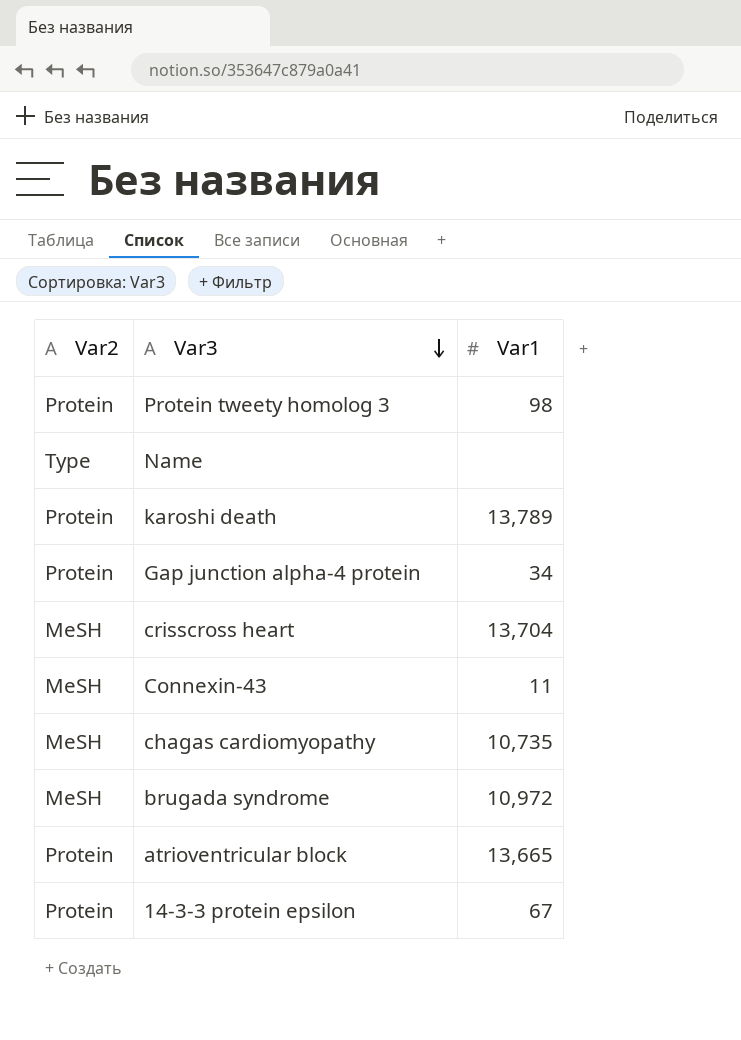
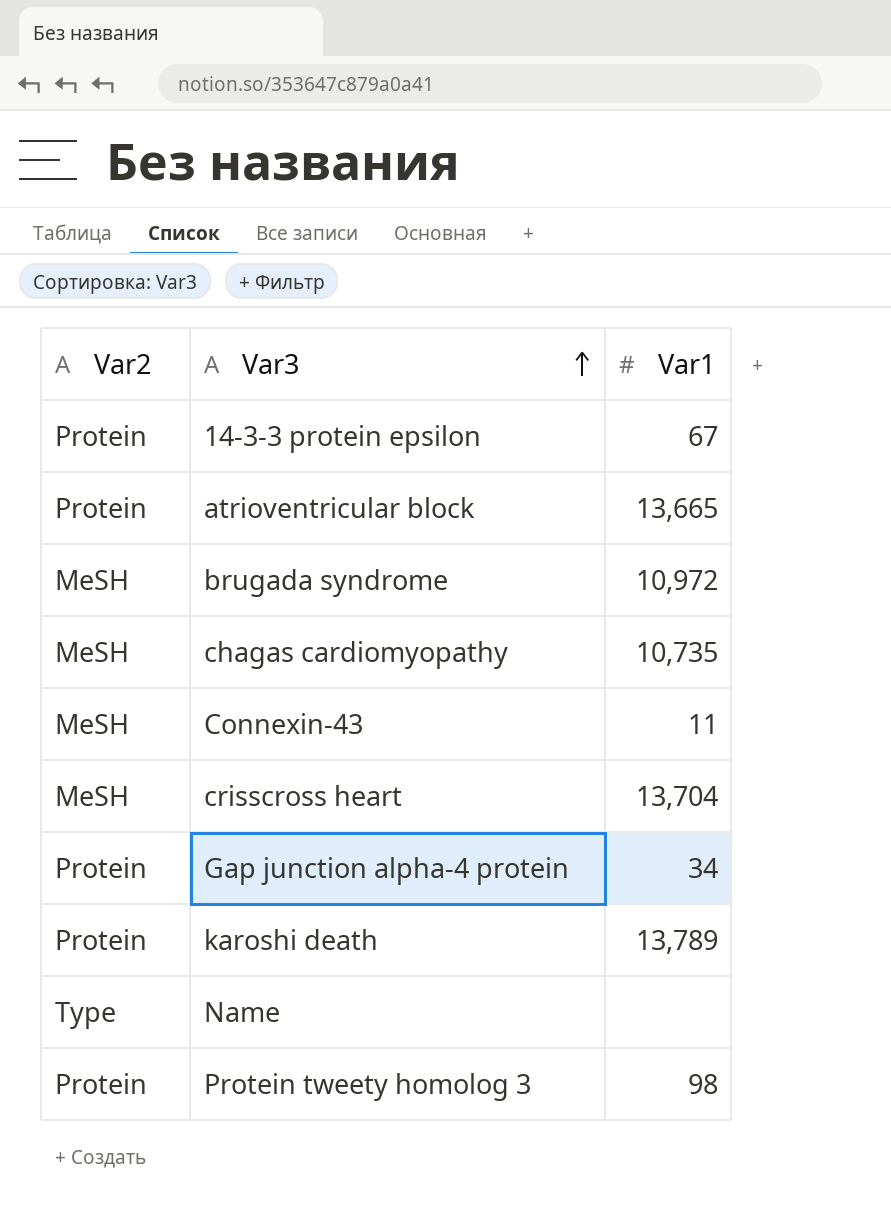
row order: Var3 descending -> Var3 ascending

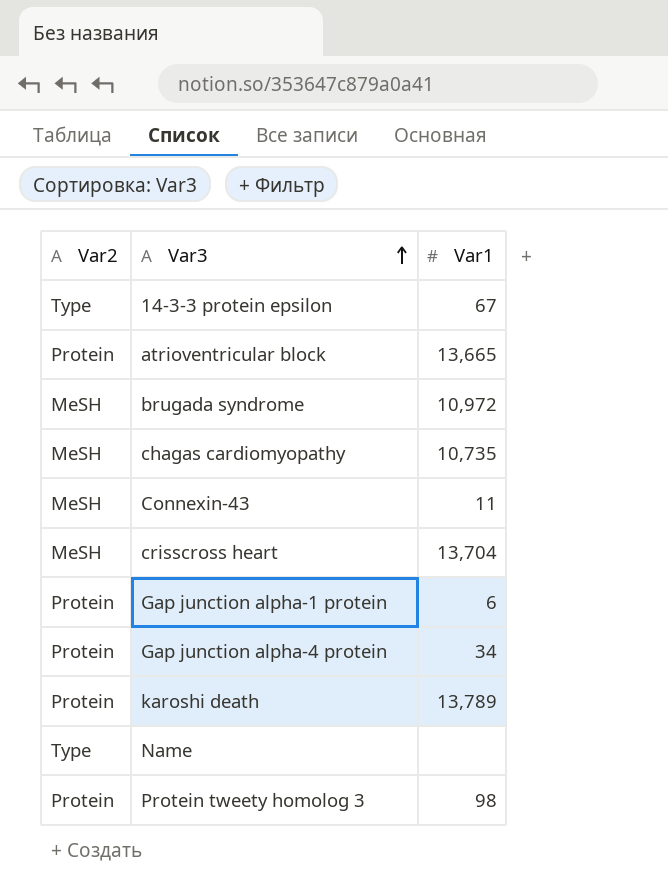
14-3-3 protein epsilon | Var2: Protein -> Type
row Gap junction alpha-1 protein: none -> Protein | 6

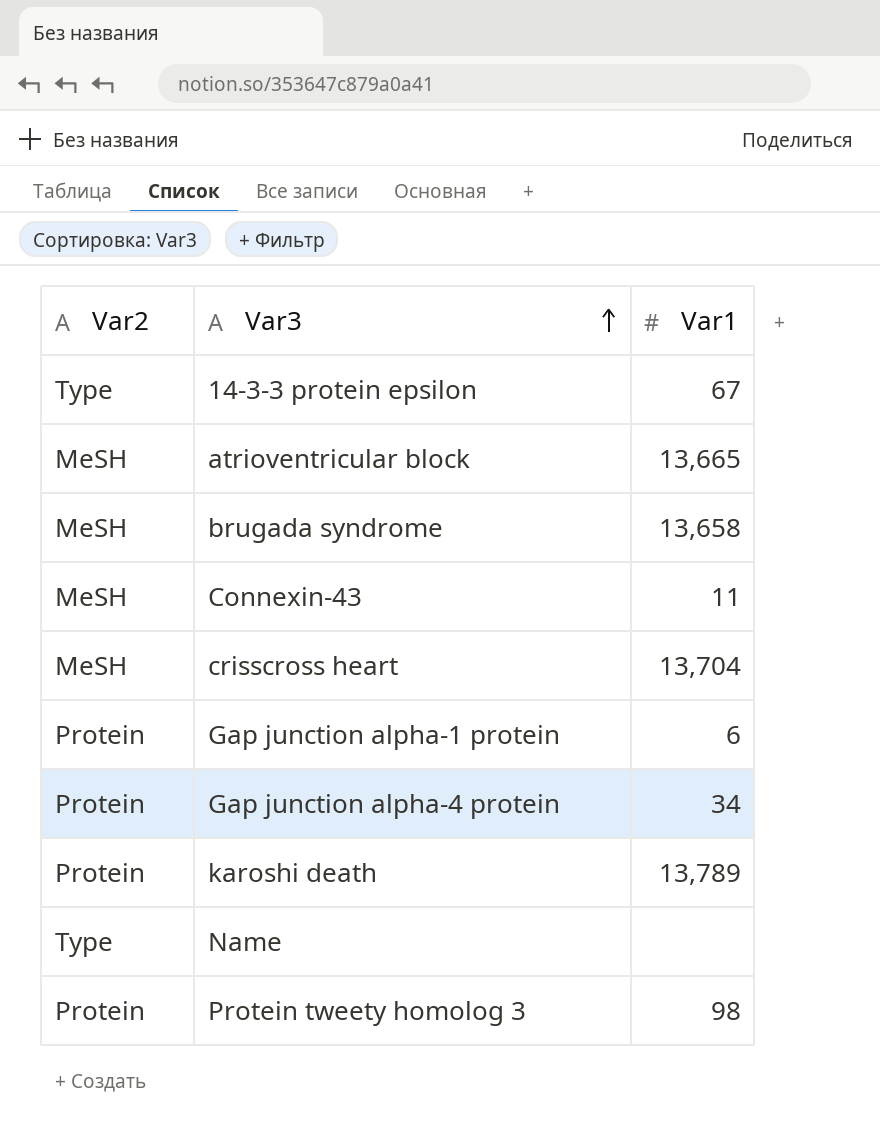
row chagas cardiomyopathy: MeSH | 10,735 -> none
atrioventricular block | Var2: Protein -> MeSH
brugada syndrome | Var1: 10,972 -> 13,658

